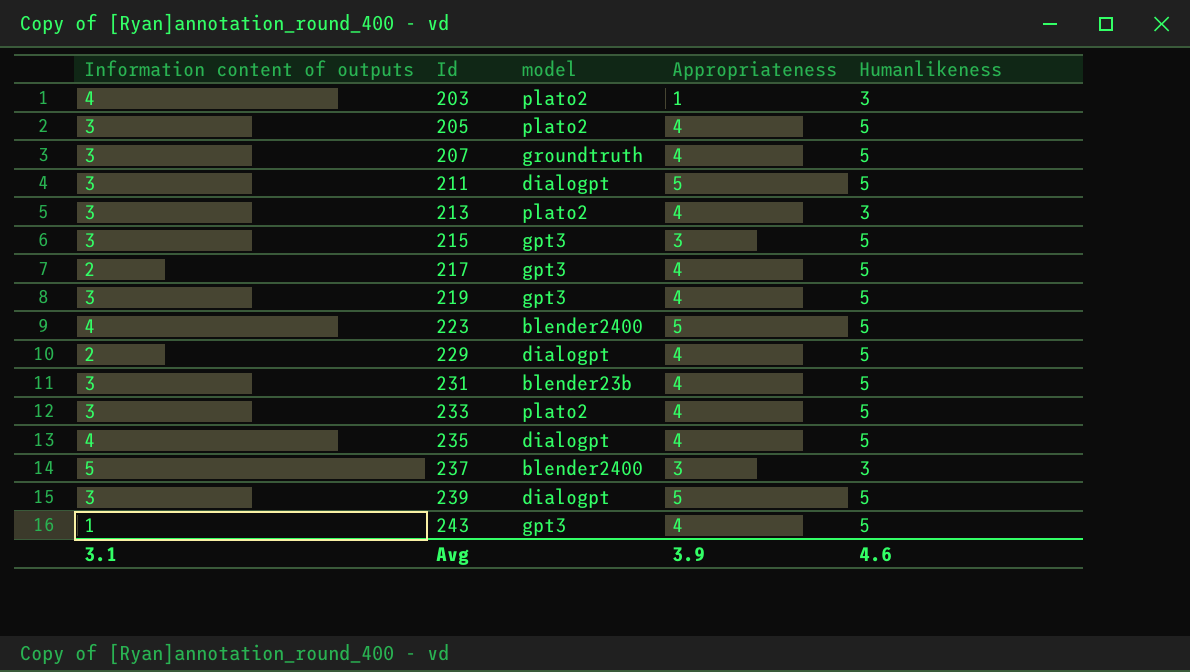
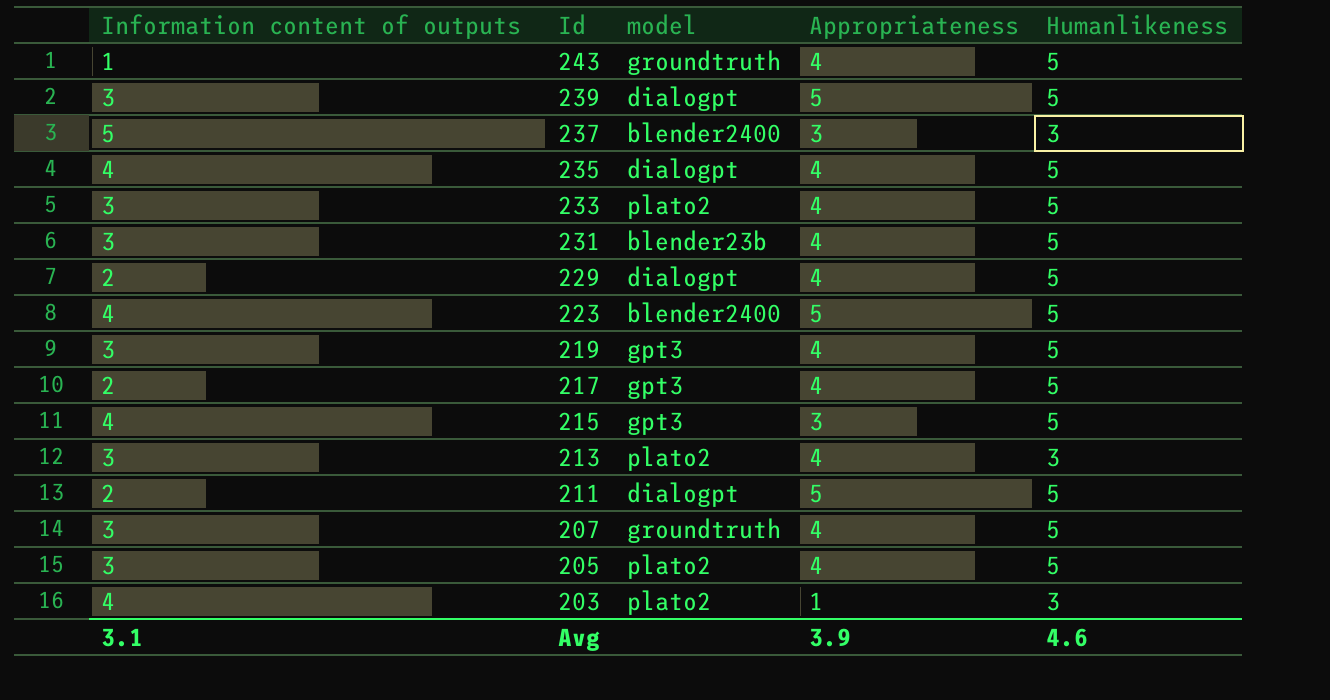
row order: Id ascending -> Id descending
243 | model: gpt3 -> groundtruth
215 | Information content of outputs: 3 -> 4
211 | Information content of outputs: 3 -> 2

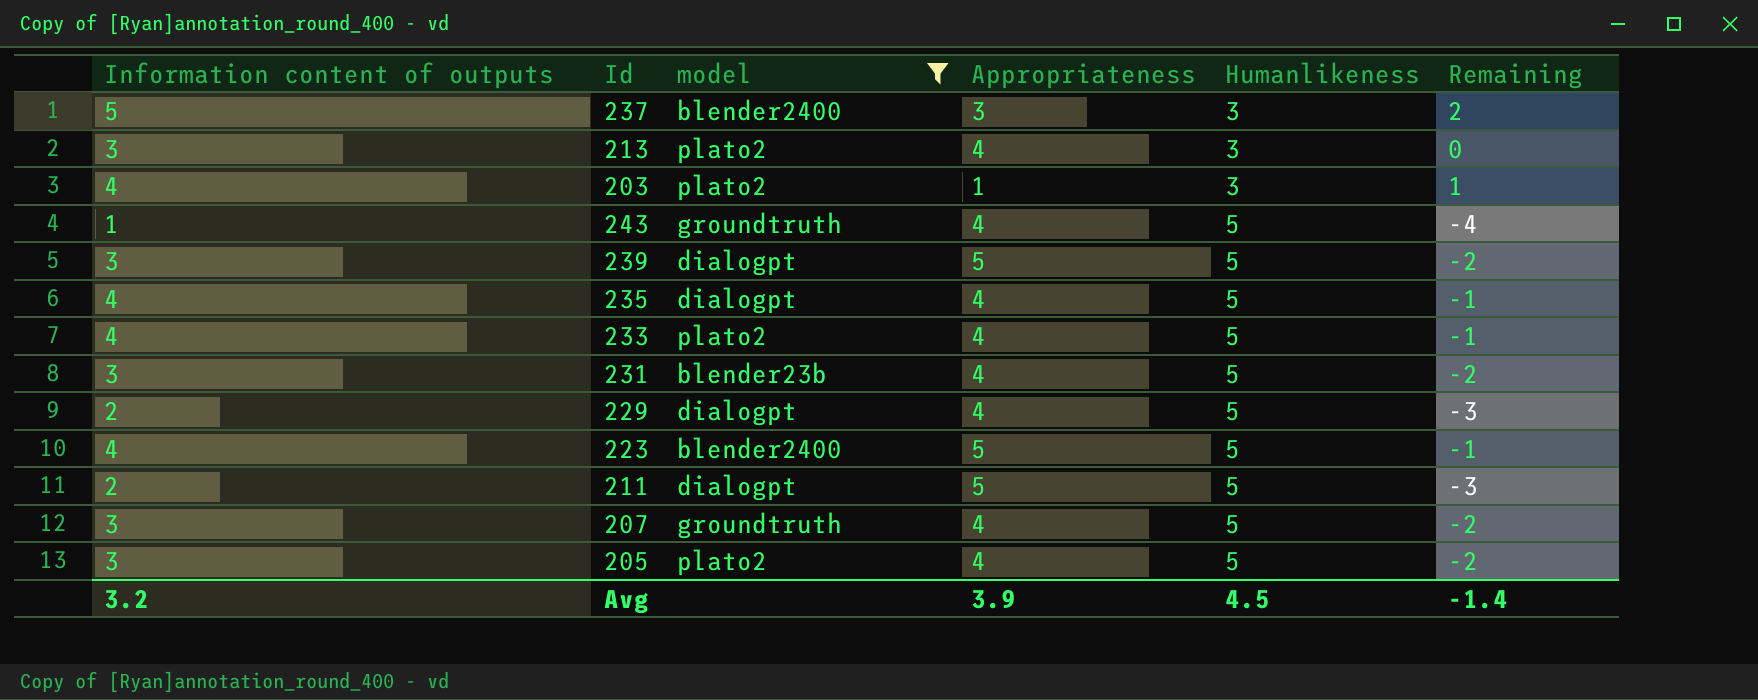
filter: none -> model != gpt3
row order: Id descending -> Humanlikeness ascending
column Remaining | formula: none -> [Information content of outputs] - [Humanlikeness]
233 | Information content of outputs: 3 -> 4
Avg | Information content of outputs: 3.1 -> 3.2
Avg | Humanlikeness: 4.6 -> 4.5

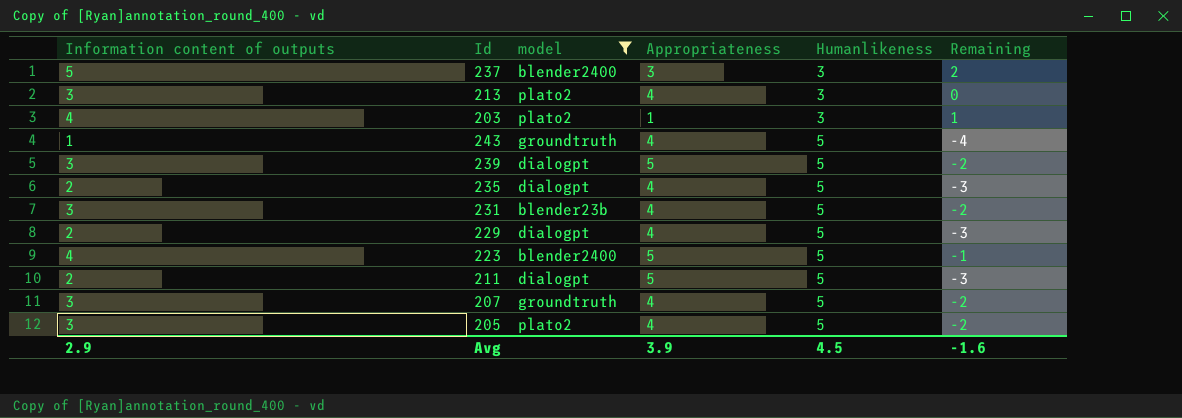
row 233: 4 | plato2 | 4 | 5 | -1 -> none
235 | Information content of outputs: 4 -> 2
235 | Remaining: -1 -> -3
Avg | Information content of outputs: 3.2 -> 2.9
Avg | Remaining: -1.4 -> -1.6

